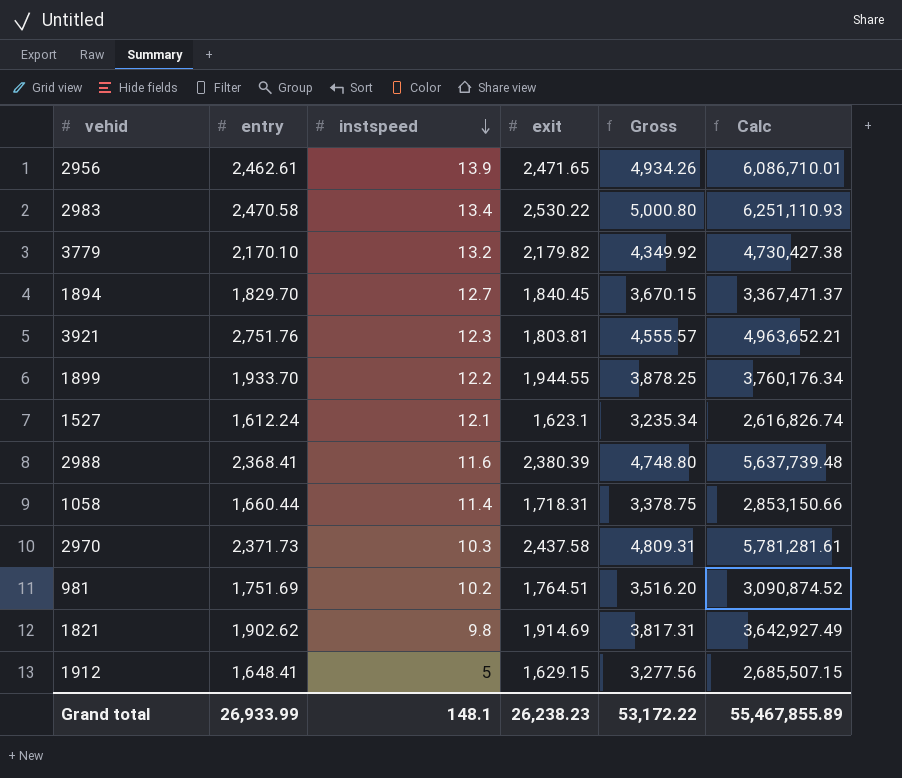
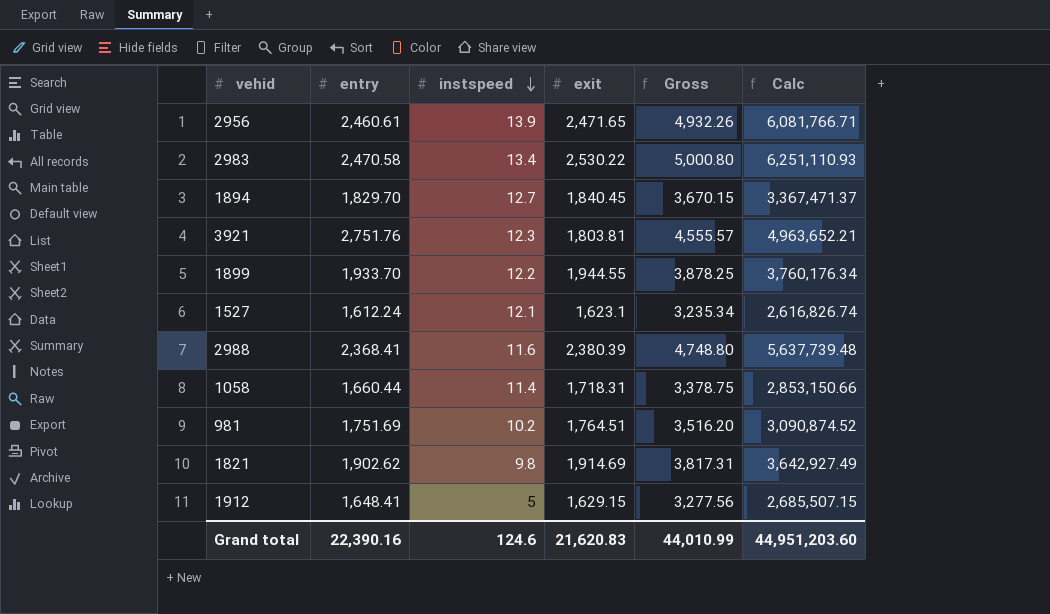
row 3779: 2,170.10 | 13.2 | 2,179.82 | 4,349.92 | 4,730,427.38 -> none
row 2970: 2,371.73 | 10.3 | 2,437.58 | 4,809.31 | 5,781,281.61 -> none
2956 | entry: 2,462.61 -> 2,460.61
2956 | Gross: 4,934.26 -> 4,932.26
2956 | Calc: 6,086,710.01 -> 6,081,766.71
Grand total | entry: 26,933.99 -> 22,390.16
Grand total | instspeed: 148.1 -> 124.6
Grand total | exit: 26,238.23 -> 21,620.83
Grand total | Gross: 53,172.22 -> 44,010.99
Grand total | Calc: 55,467,855.89 -> 44,951,203.60

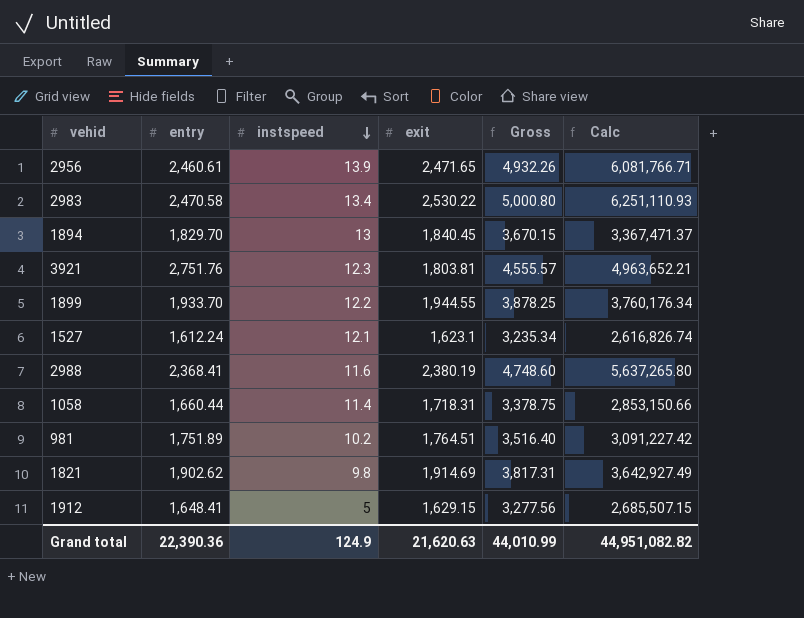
1894 | instspeed: 12.7 -> 13
2988 | exit: 2,380.39 -> 2,380.19
2988 | Gross: 4,748.80 -> 4,748.60
2988 | Calc: 5,637,739.48 -> 5,637,265.80
981 | entry: 1,751.69 -> 1,751.89
981 | Gross: 3,516.20 -> 3,516.40
981 | Calc: 3,090,874.52 -> 3,091,227.42
Grand total | entry: 22,390.16 -> 22,390.36
Grand total | instspeed: 124.6 -> 124.9
Grand total | exit: 21,620.83 -> 21,620.63
Grand total | Calc: 44,951,203.60 -> 44,951,082.82

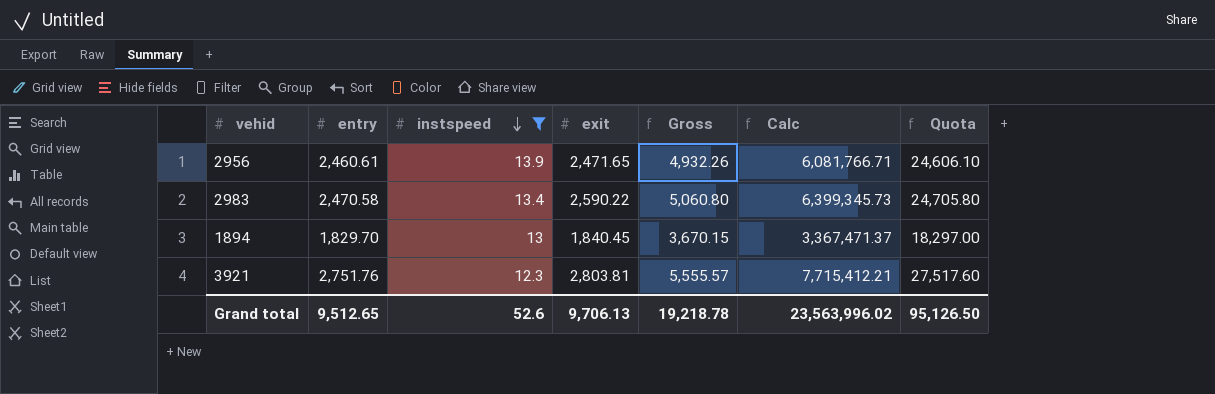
filter: none -> instspeed >= 12.3
column Quota | formula: none -> [entry] * 10
2983 | exit: 2,530.22 -> 2,590.22
2983 | Gross: 5,000.80 -> 5,060.80
2983 | Calc: 6,251,110.93 -> 6,399,345.73
3921 | exit: 1,803.81 -> 2,803.81
3921 | Gross: 4,555.57 -> 5,555.57
3921 | Calc: 4,963,652.21 -> 7,715,412.21
Grand total | entry: 22,390.36 -> 9,512.65
Grand total | instspeed: 124.9 -> 52.6
Grand total | exit: 21,620.63 -> 9,706.13
Grand total | Gross: 44,010.99 -> 19,218.78
Grand total | Calc: 44,951,082.82 -> 23,563,996.02

